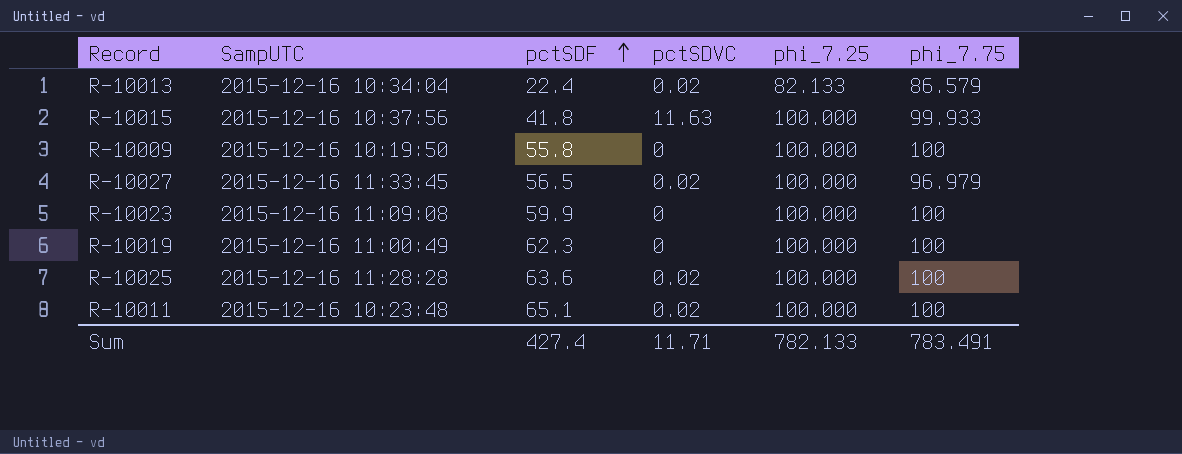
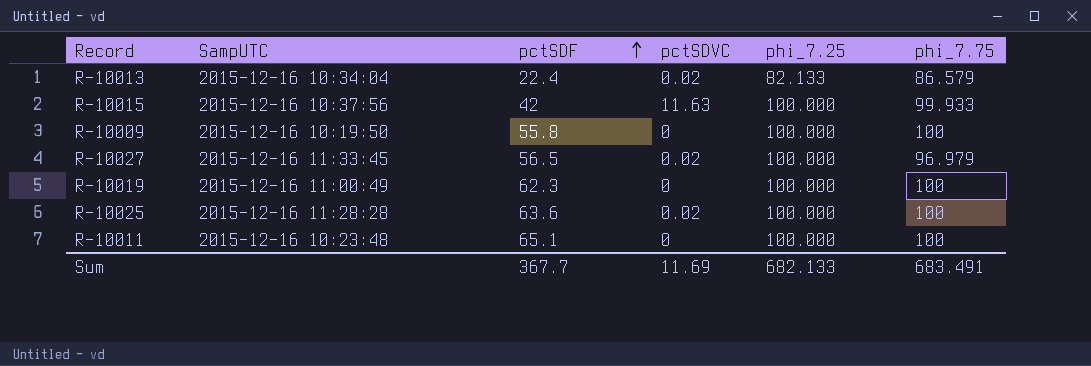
row R-10023: 2015-12-16 11:09:08 | 59.9 | 0 | 100.000 | 100 -> none
R-10015 | pctSDF: 41.8 -> 42
R-10011 | pctSDVC: 0.02 -> 0
Sum | pctSDF: 427.4 -> 367.7
Sum | pctSDVC: 11.71 -> 11.69
Sum | phi_7.25: 782.133 -> 682.133
Sum | phi_7.75: 783.491 -> 683.491

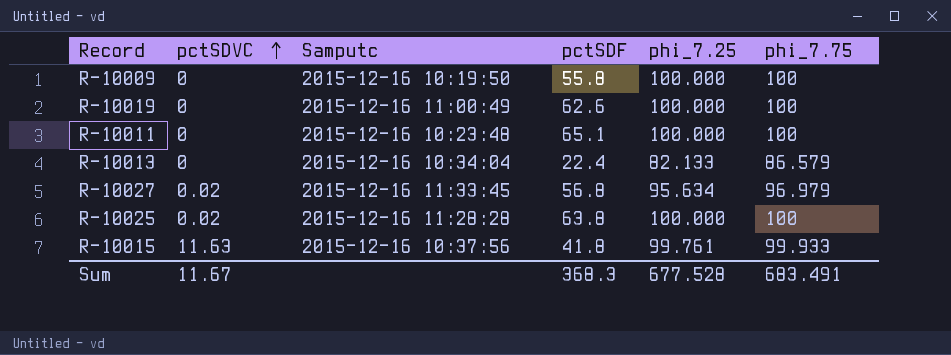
row order: pctSDF ascending -> pctSDVC ascending
column pctSDVC | position: 4 -> 2
column name: SampUTC -> Samputc
R-10019 | pctSDF: 62.3 -> 62.6
R-10013 | pctSDVC: 0.02 -> 0
R-10027 | pctSDF: 56.5 -> 56.8
R-10027 | phi_7.25: 100.000 -> 95.634
R-10025 | pctSDF: 63.6 -> 63.8
R-10015 | pctSDF: 42 -> 41.8
R-10015 | phi_7.25: 100.000 -> 99.761
Sum | pctSDVC: 11.69 -> 11.67
Sum | pctSDF: 367.7 -> 368.3
Sum | phi_7.25: 682.133 -> 677.528

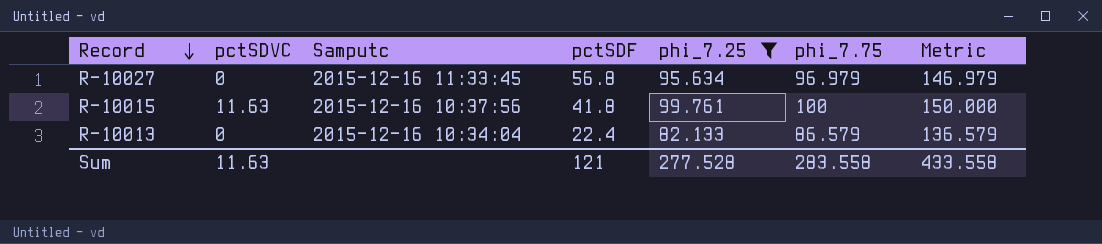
filter: none -> phi_7.25 != 100.000
row order: pctSDVC ascending -> Record descending
column Metric | formula: none -> [phi_7.75] + 50
R-10027 | pctSDVC: 0.02 -> 0
R-10015 | phi_7.75: 99.933 -> 100
Sum | pctSDVC: 11.67 -> 11.63
Sum | pctSDF: 368.3 -> 121
Sum | phi_7.25: 677.528 -> 277.528
Sum | phi_7.75: 683.491 -> 283.558

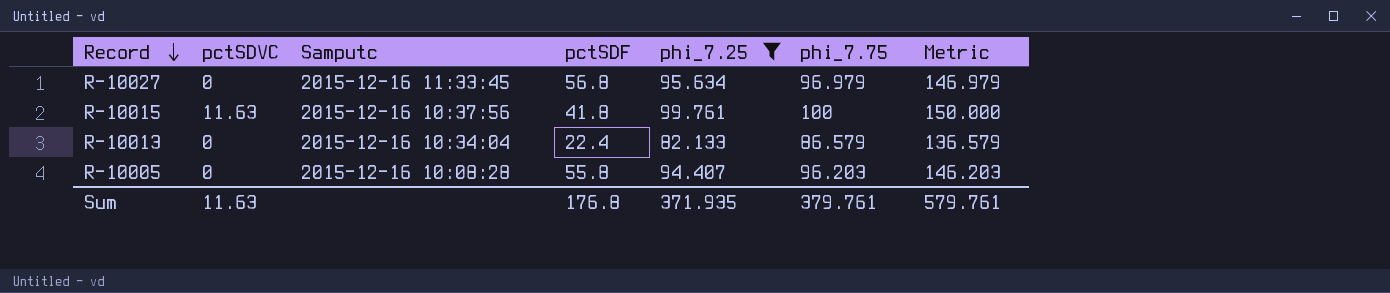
row R-10005: none -> 0 | 2015-12-16 10:08:28 | 55.8 | 94.407 | 96.203 | 146.203
Sum | pctSDF: 121 -> 176.8
Sum | phi_7.25: 277.528 -> 371.935
Sum | phi_7.75: 283.558 -> 379.761
Sum | Metric: 433.558 -> 579.761

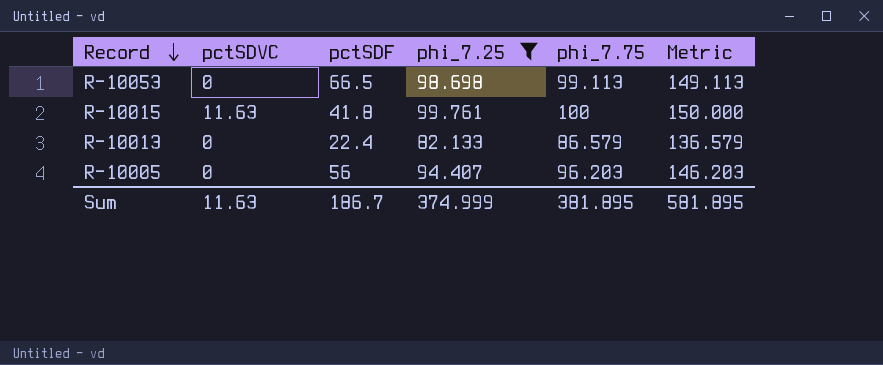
column Samputc | position: 3 -> none
row R-10027: 0 | 2015-12-16 11:33:45 | 56.8 | 95.634 | 96.979 | 146.979 -> none
row R-10053: none -> 0 | 66.5 | 98.698 | 99.113 | 149.113
R-10005 | pctSDF: 55.8 -> 56
Sum | pctSDF: 176.8 -> 186.7
Sum | phi_7.25: 371.935 -> 374.999
Sum | phi_7.75: 379.761 -> 381.895
Sum | Metric: 579.761 -> 581.895

